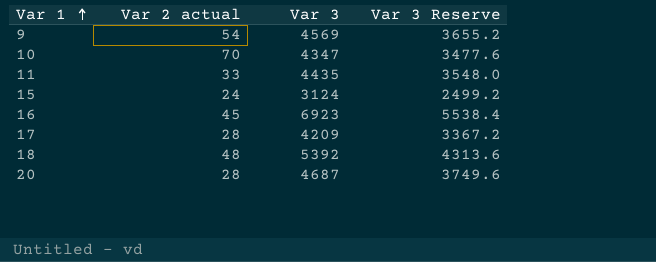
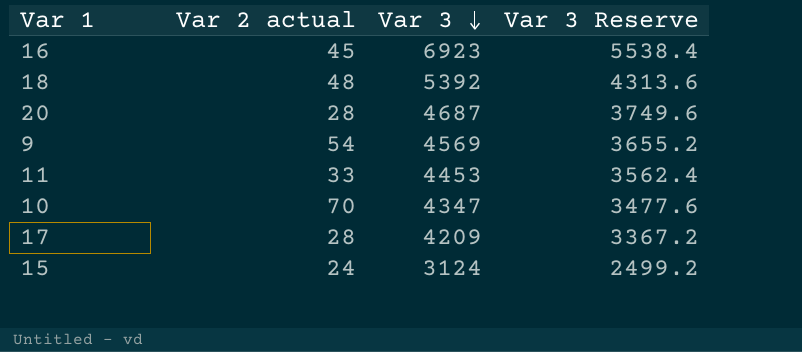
row order: Var 1 ascending -> Var 3 descending
11 | Var 3: 4435 -> 4453
11 | Var 3 Reserve: 3548.0 -> 3562.4

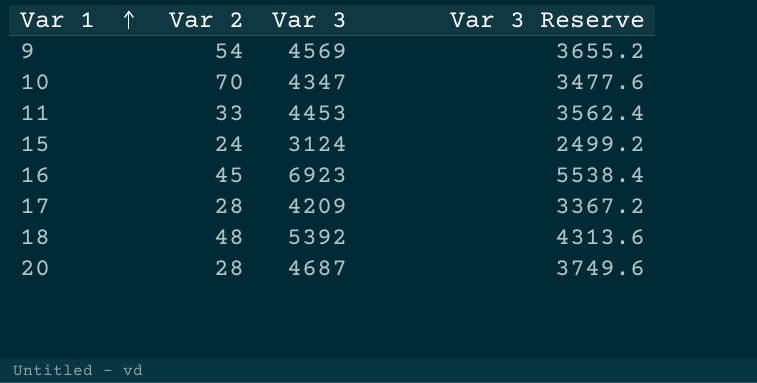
row order: Var 3 descending -> Var 1 ascending
column name: Var 2 actual -> Var 2

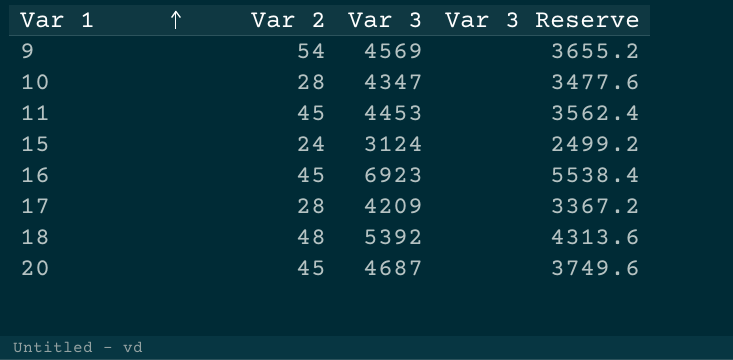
10 | Var 2: 70 -> 28
11 | Var 2: 33 -> 45
20 | Var 2: 28 -> 45

